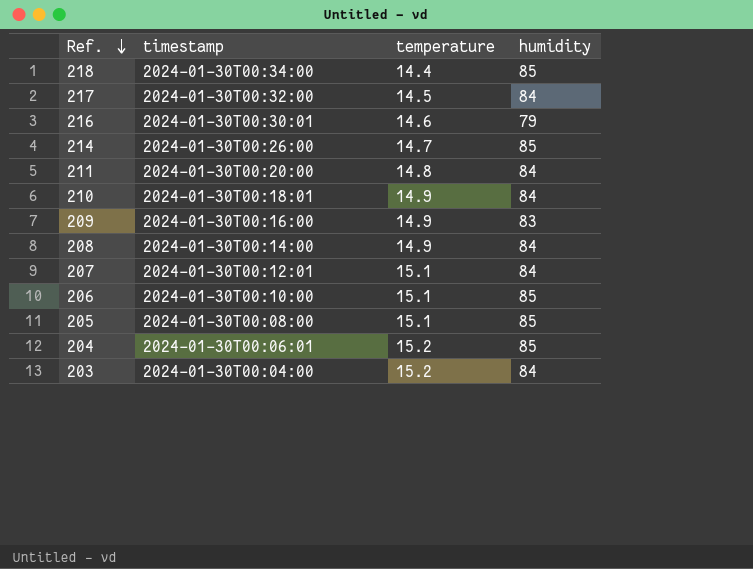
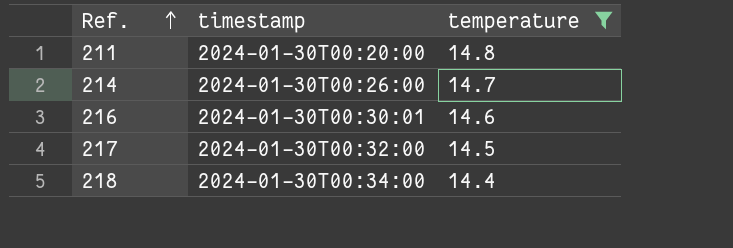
filter: none -> temperature <= 14.8
row order: Ref. descending -> Ref. ascending
column humidity | position: 4 -> none

